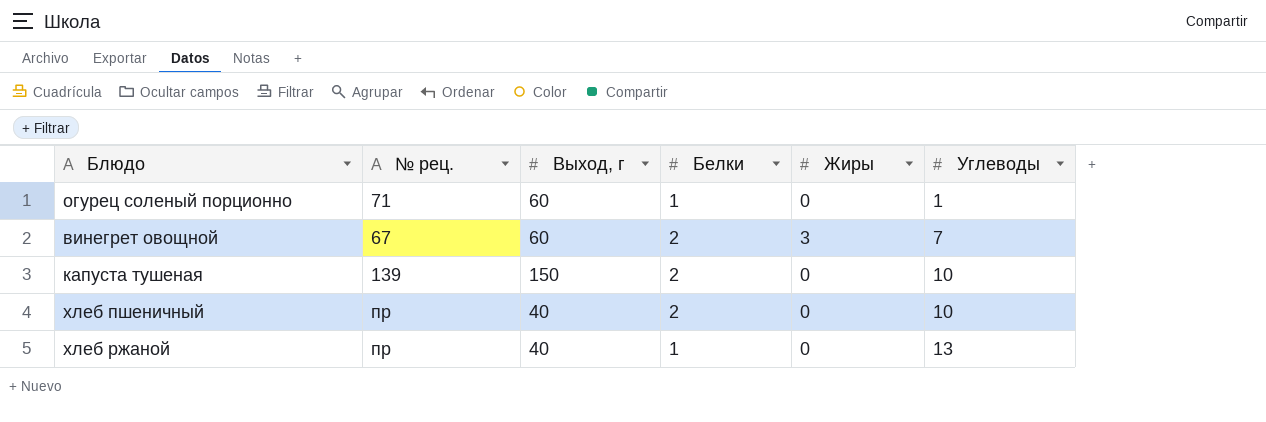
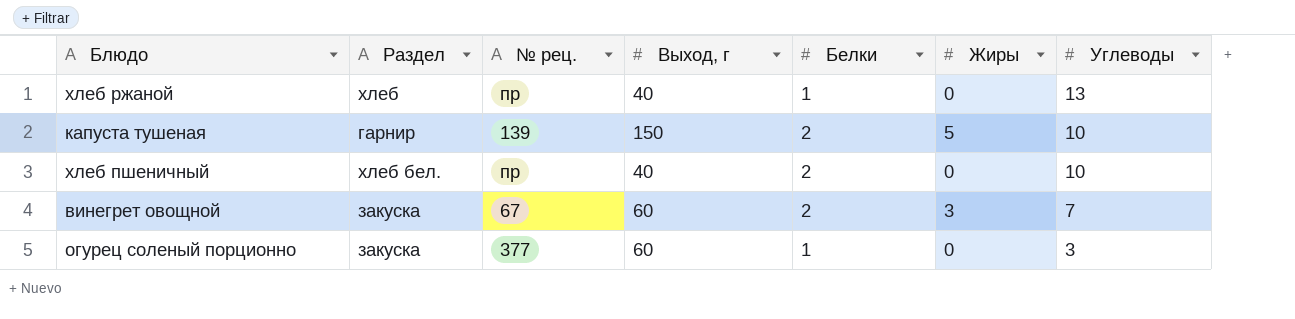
row order: Углеводы ascending -> Углеводы descending
column Раздел | position: none -> 2
капуста тушеная | Жиры: 0 -> 5
огурец соленый порционно | № рец.: 71 -> 377
огурец соленый порционно | Углеводы: 1 -> 3

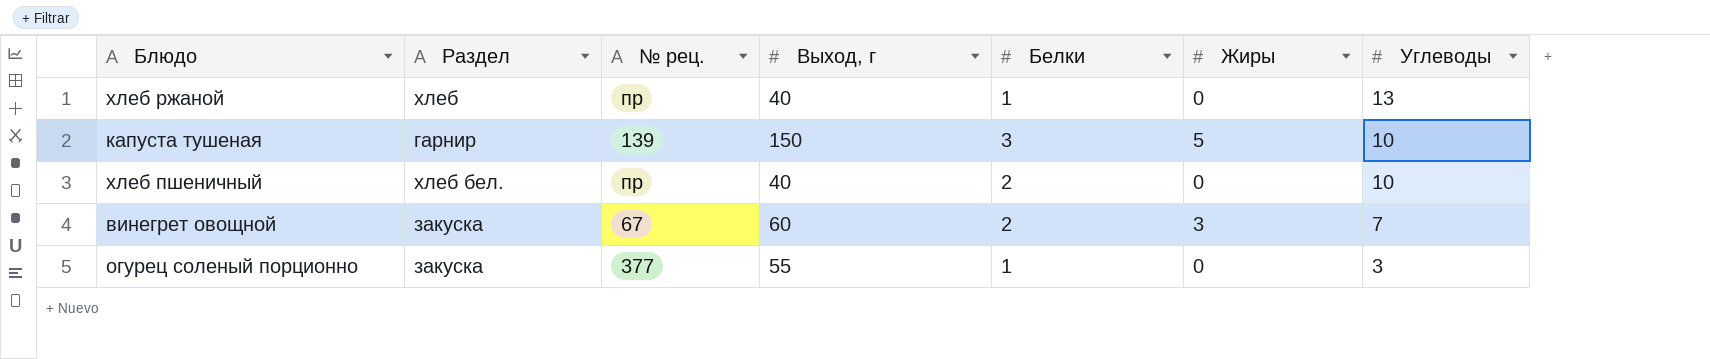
капуста тушеная | Белки: 2 -> 3
огурец соленый порционно | Выход, г: 60 -> 55

